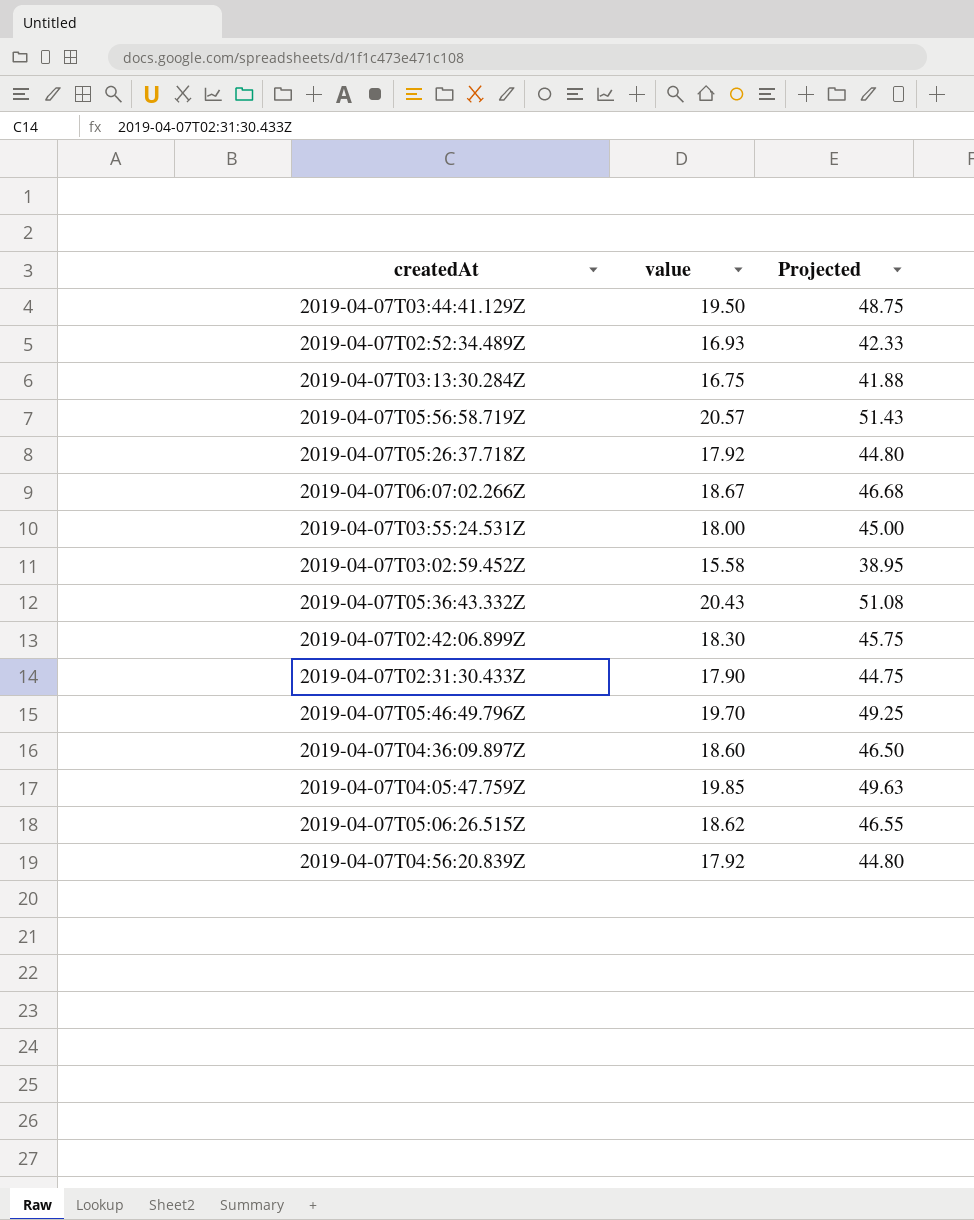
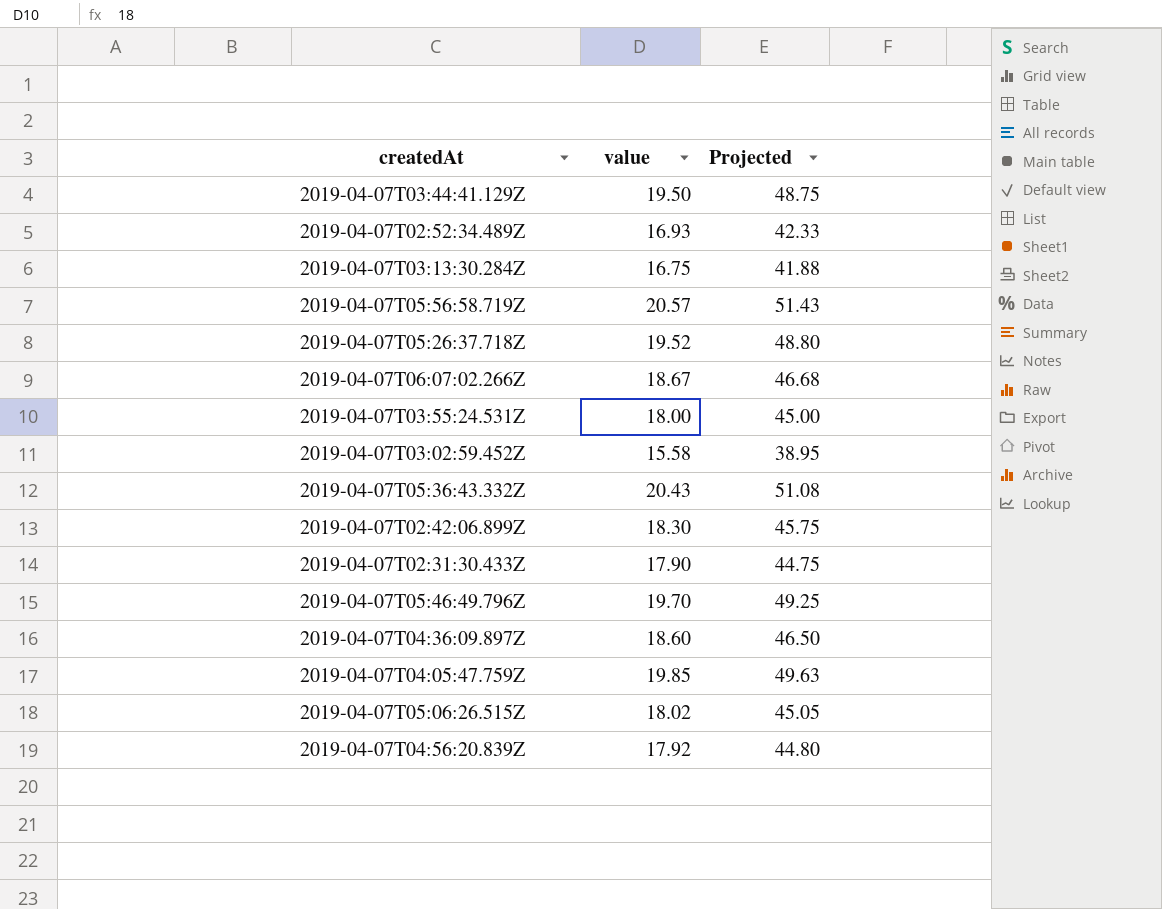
2019-04-07T05:26:37.718Z | value: 17.92 -> 19.52
2019-04-07T05:26:37.718Z | Projected: 44.80 -> 48.80
2019-04-07T05:06:26.515Z | value: 18.62 -> 18.02
2019-04-07T05:06:26.515Z | Projected: 46.55 -> 45.05

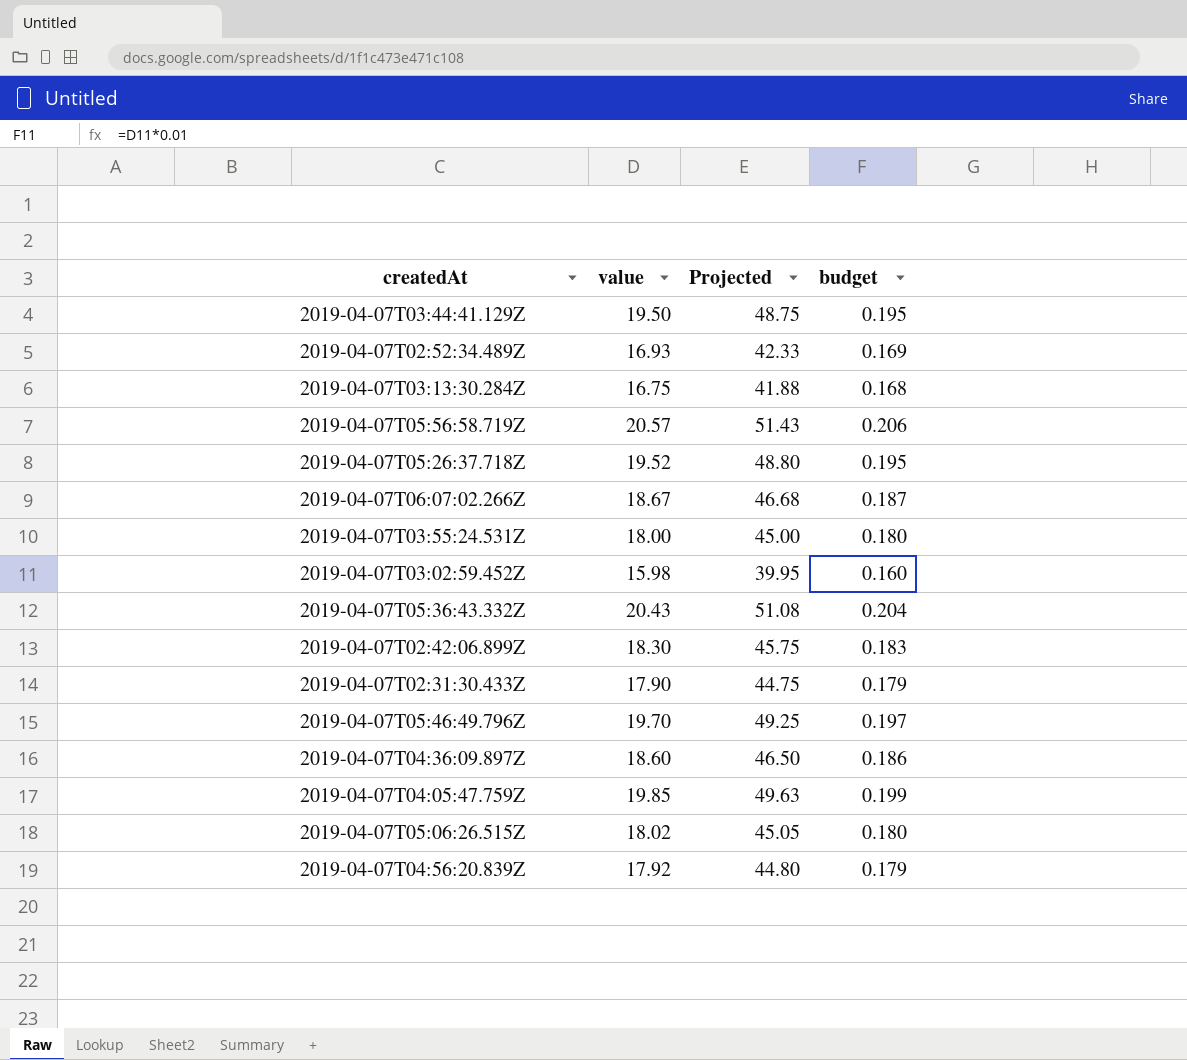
column budget | formula: none -> [value] * 0.01
2019-04-07T03:02:59.452Z | value: 15.58 -> 15.98
2019-04-07T03:02:59.452Z | Projected: 38.95 -> 39.95

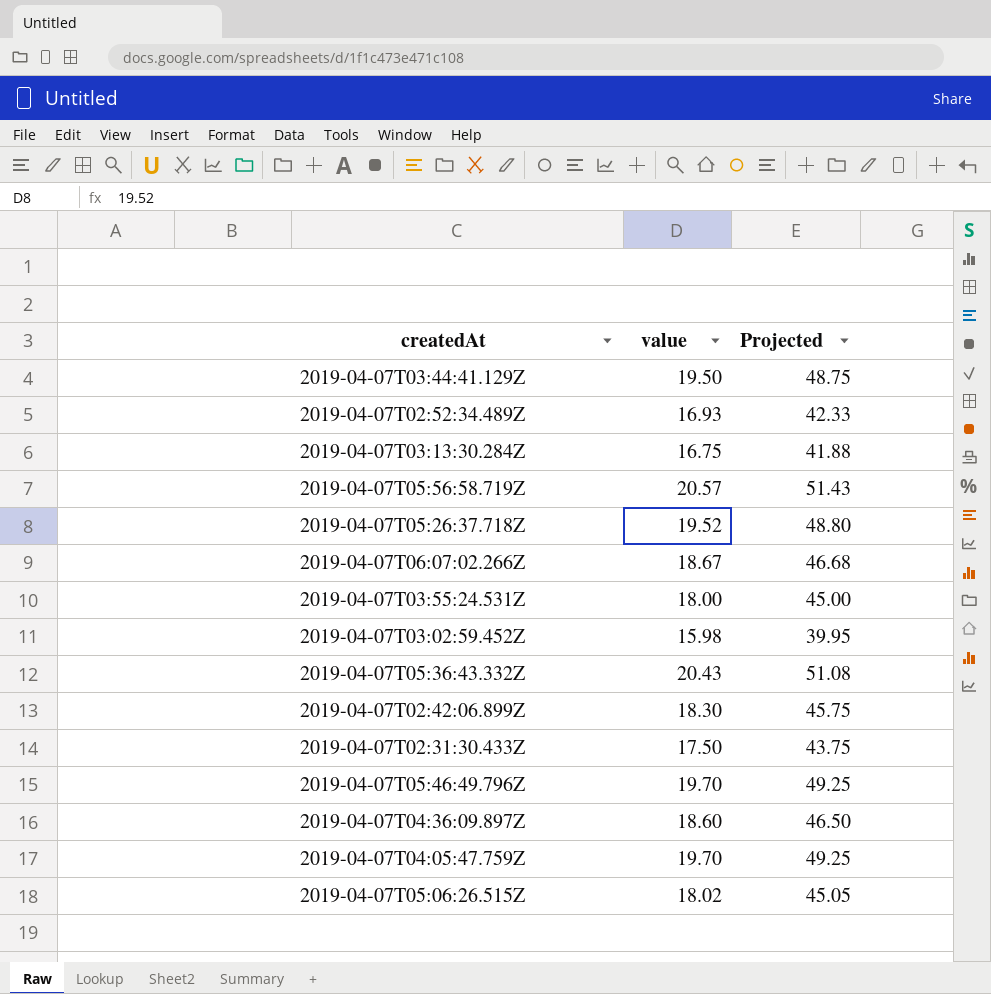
column budget | formula: [value] * 0.01 -> none
row 2019-04-07T04:56:20.839Z: 17.92 | 44.80 | 0.179 -> none
2019-04-07T02:31:30.433Z | value: 17.90 -> 17.50
2019-04-07T02:31:30.433Z | Projected: 44.75 -> 43.75
2019-04-07T04:05:47.759Z | value: 19.85 -> 19.70
2019-04-07T04:05:47.759Z | Projected: 49.63 -> 49.25

